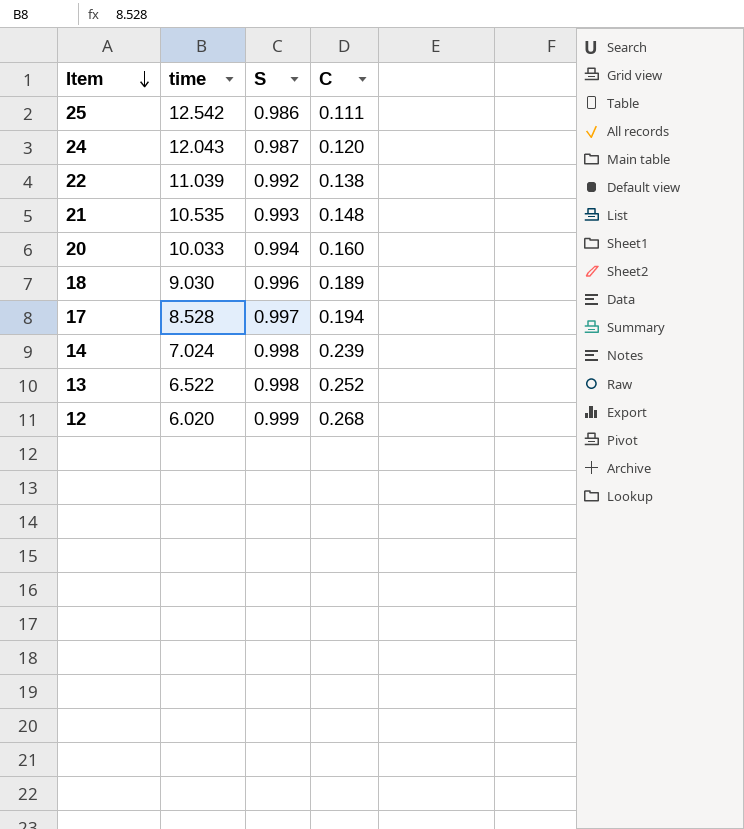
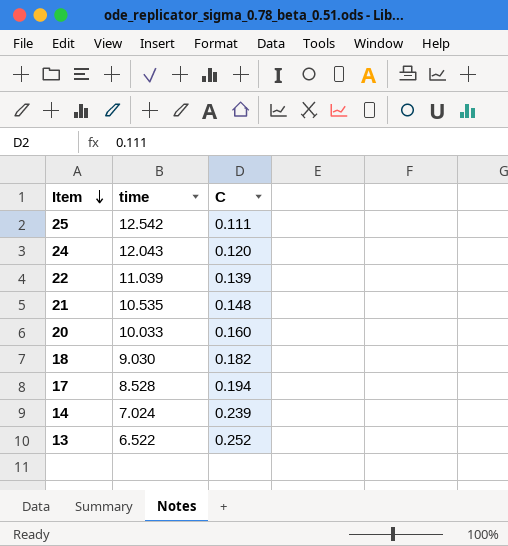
column S | position: 3 -> none
row 12: 6.020 | 0.999 | 0.268 -> none
22 | C: 0.138 -> 0.139
18 | C: 0.189 -> 0.182

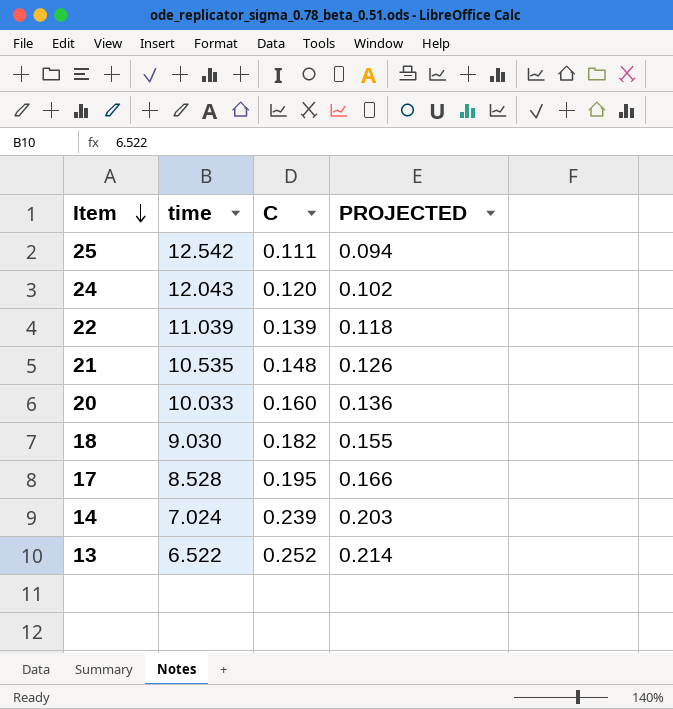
column PROJECTED | formula: none -> [C] * 0.85
17 | C: 0.194 -> 0.195

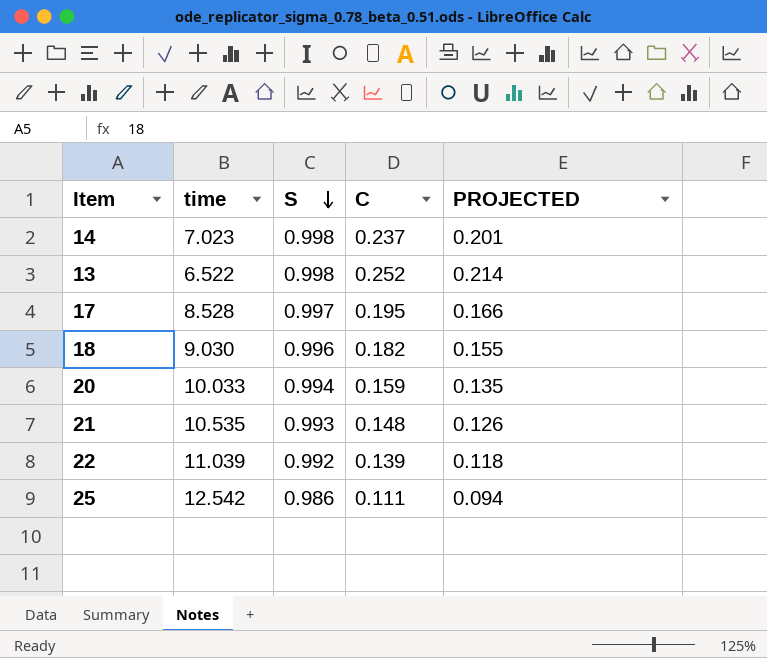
row order: Item descending -> S descending
column S | position: none -> 3
row 24: 12.043 | 0.120 | 0.102 -> none
14 | time: 7.024 -> 7.023
14 | C: 0.239 -> 0.237
14 | PROJECTED: 0.203 -> 0.201
20 | C: 0.160 -> 0.159
20 | PROJECTED: 0.136 -> 0.135

